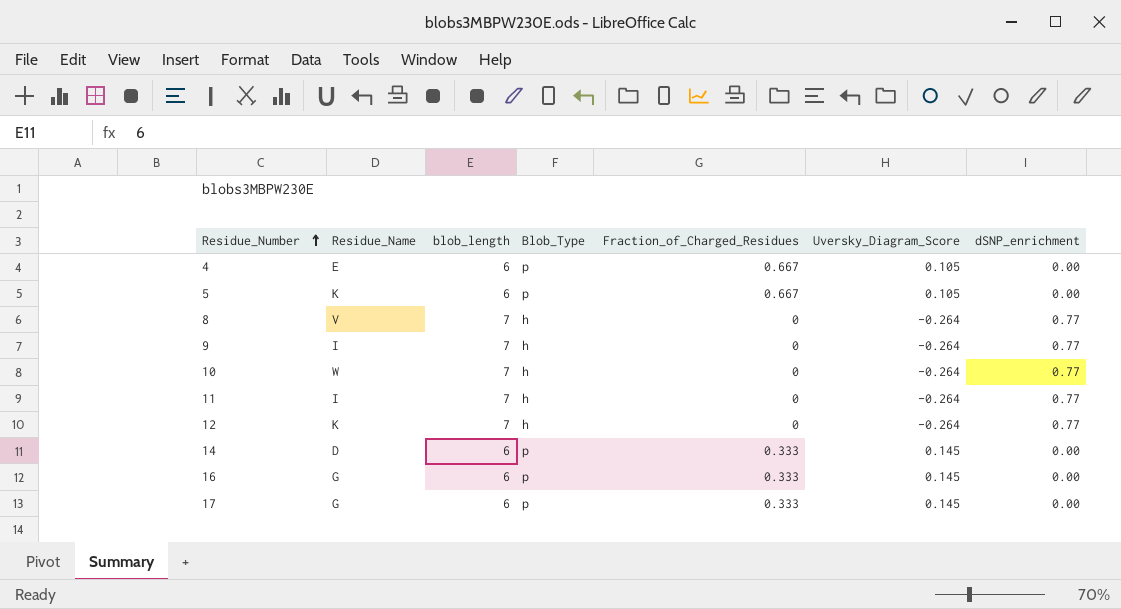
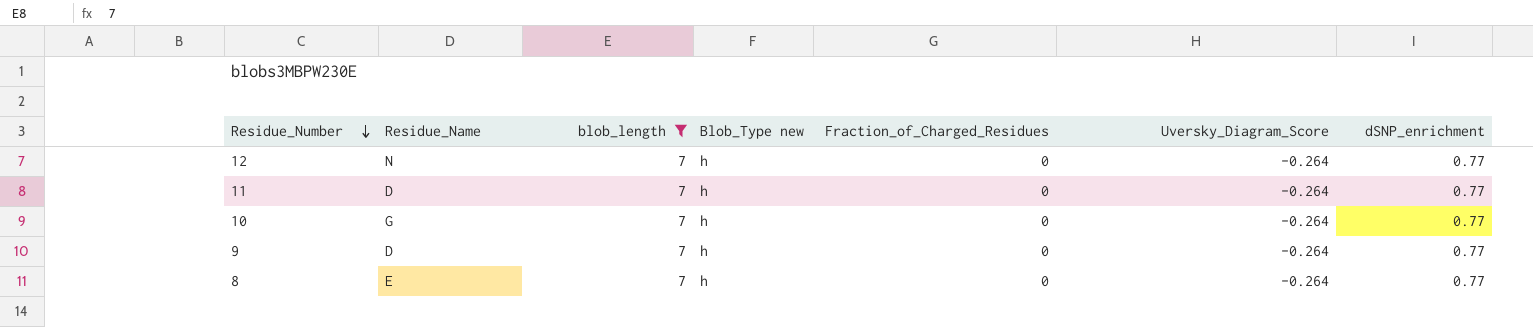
filter: none -> blob_length = 7
row order: Residue_Number ascending -> Residue_Number descending
column name: Blob_Type -> Blob_Type new
12 | Residue_Name: K -> N
11 | Residue_Name: I -> D
10 | Residue_Name: W -> G
9 | Residue_Name: I -> D
8 | Residue_Name: V -> E

